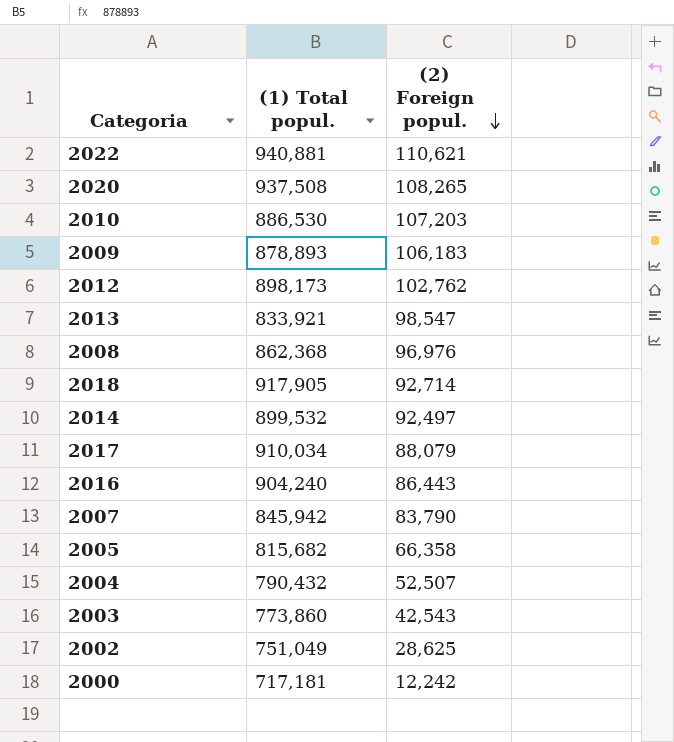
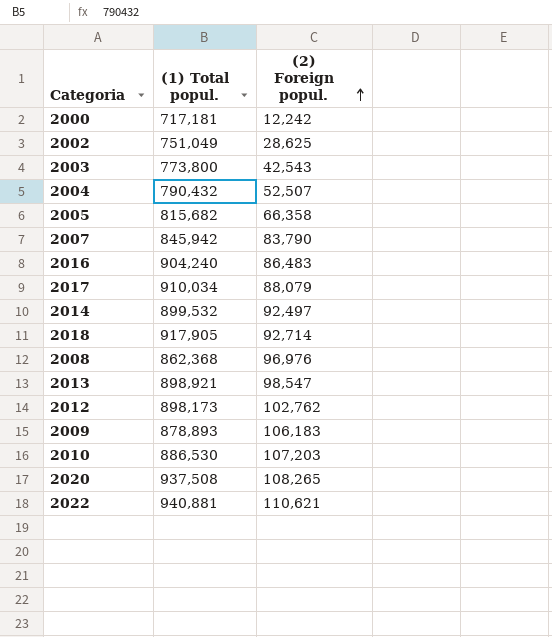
row order: (2) Foreign popul. descending -> (2) Foreign popul. ascending
2003 | (1) Total popul.: 773,860 -> 773,800
2016 | (2) Foreign popul.: 86,443 -> 86,483
2013 | (1) Total popul.: 833,921 -> 898,921

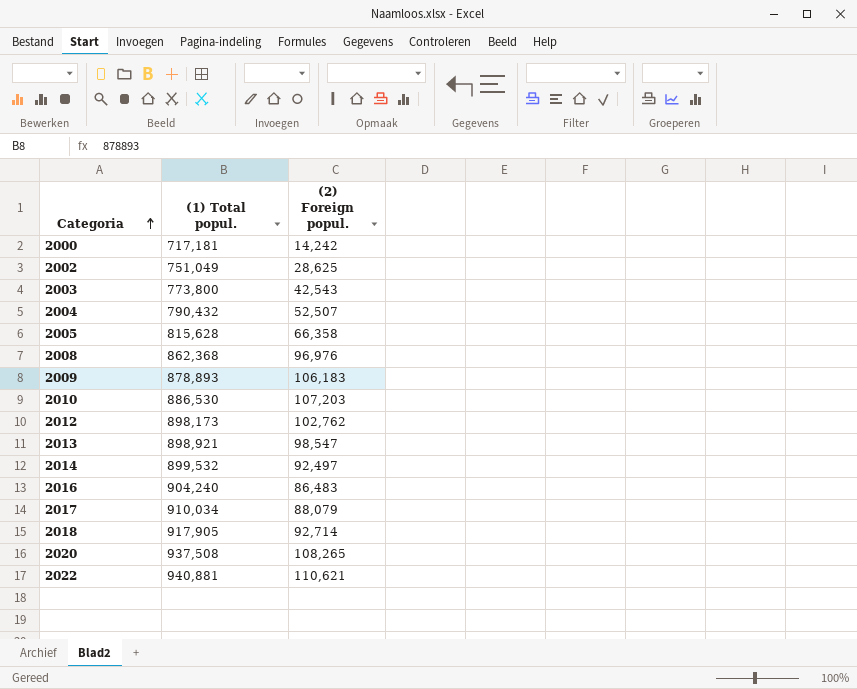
row order: (2) Foreign popul. ascending -> Categoria ascending
row 2007: 845,942 | 83,790 -> none
2000 | (2) Foreign popul.: 12,242 -> 14,242
2005 | (1) Total popul.: 815,682 -> 815,628

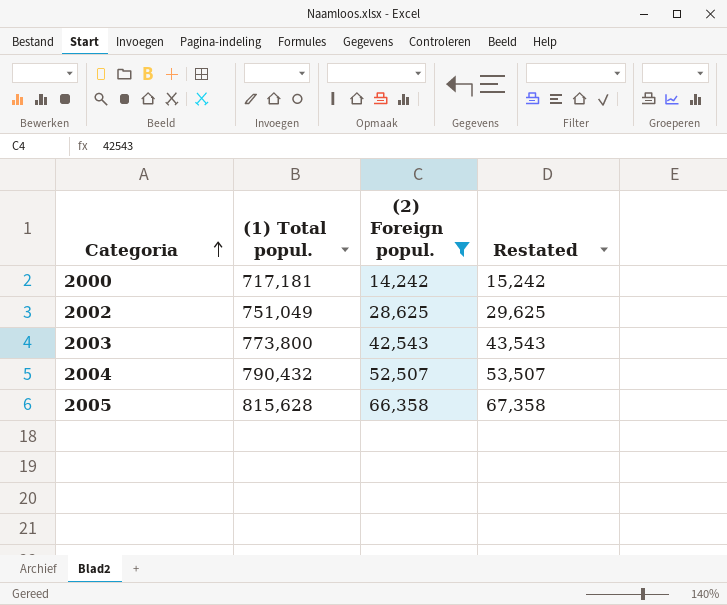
filter: none -> (2) Foreign popul. <= 66,358
column Restated | formula: none -> [(2) Foreign popul.] + 1000

